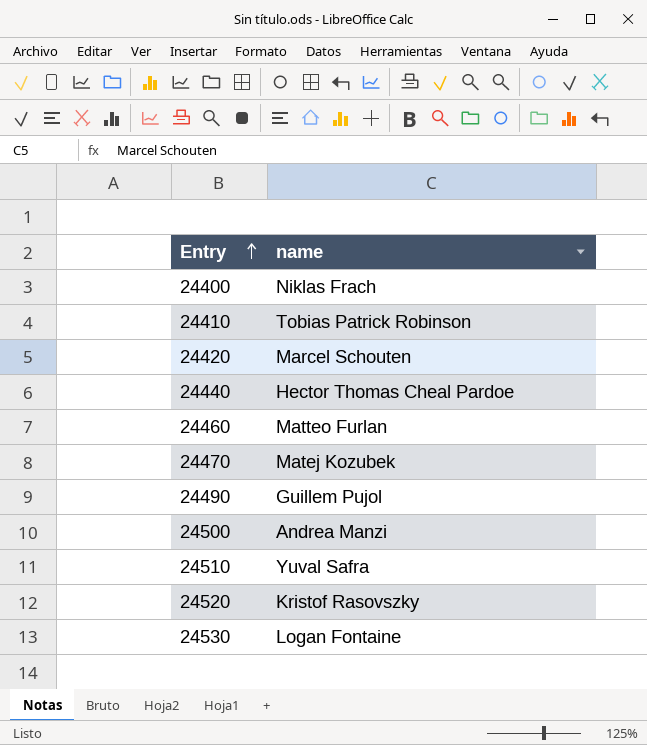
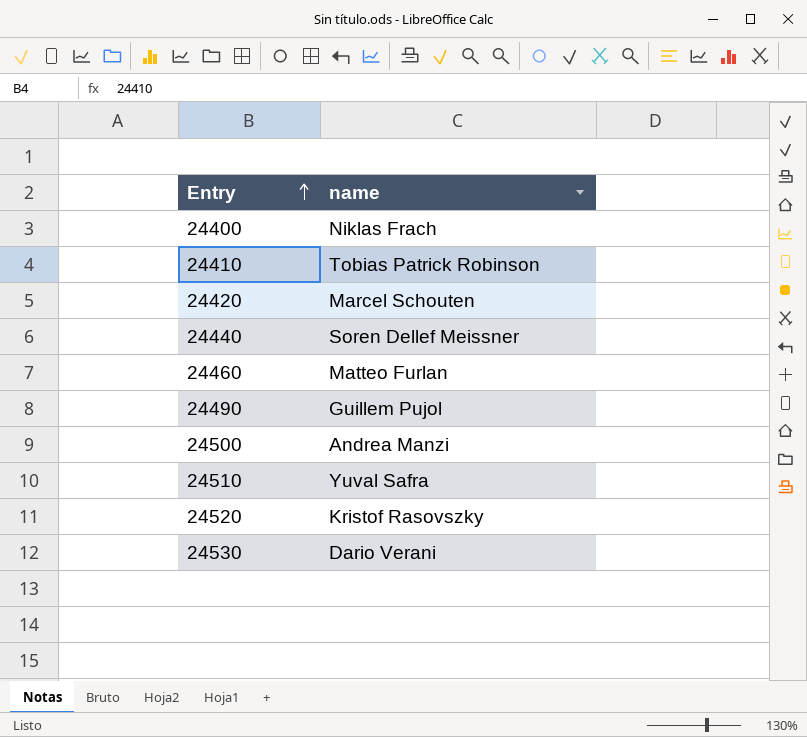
row 24470: Matej Kozubek -> none
24440 | name: Hector Thomas Cheal Pardoe -> Soren Dellef Meissner
24530 | name: Logan Fontaine -> Dario Verani

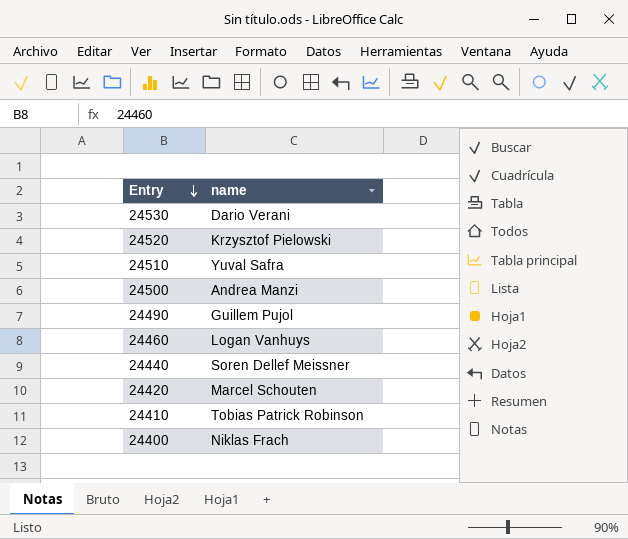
row order: Entry ascending -> Entry descending
24520 | name: Kristof Rasovszky -> Krzysztof Pielowski
24460 | name: Matteo Furlan -> Logan Vanhuys

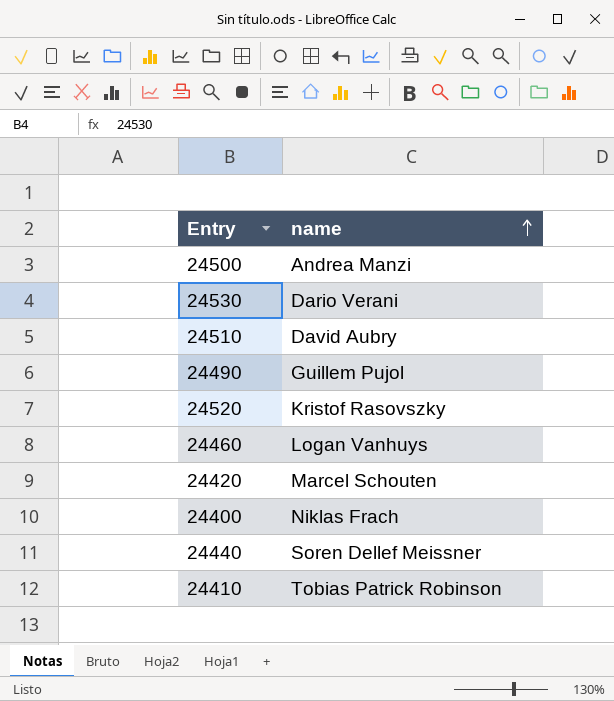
row order: Entry descending -> name ascending
24510 | name: Yuval Safra -> David Aubry
24520 | name: Krzysztof Pielowski -> Kristof Rasovszky

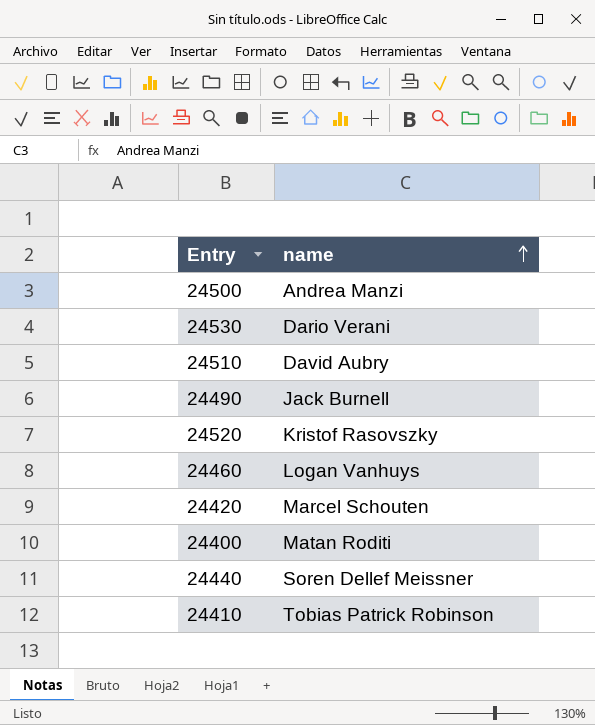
24490 | name: Guillem Pujol -> Jack Burnell
24400 | name: Niklas Frach -> Matan Roditi

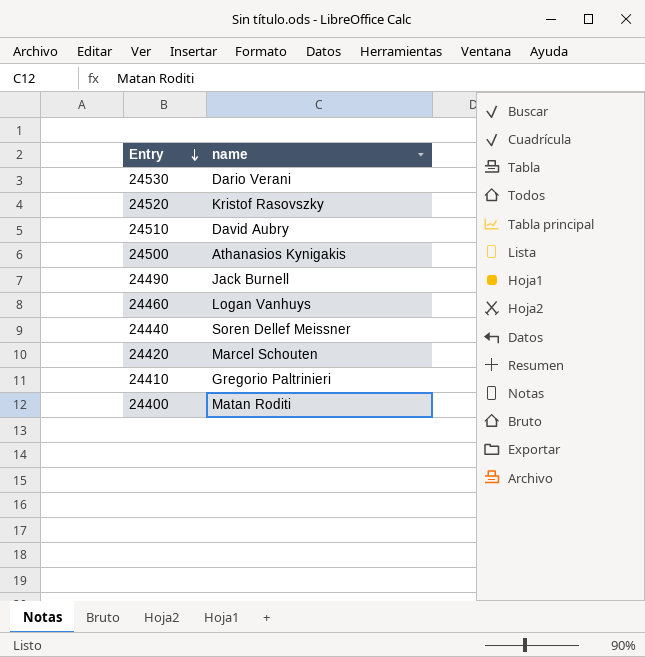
row order: name ascending -> Entry descending
24500 | name: Andrea Manzi -> Athanasios Kynigakis
24410 | name: Tobias Patrick Robinson -> Gregorio Paltrinieri

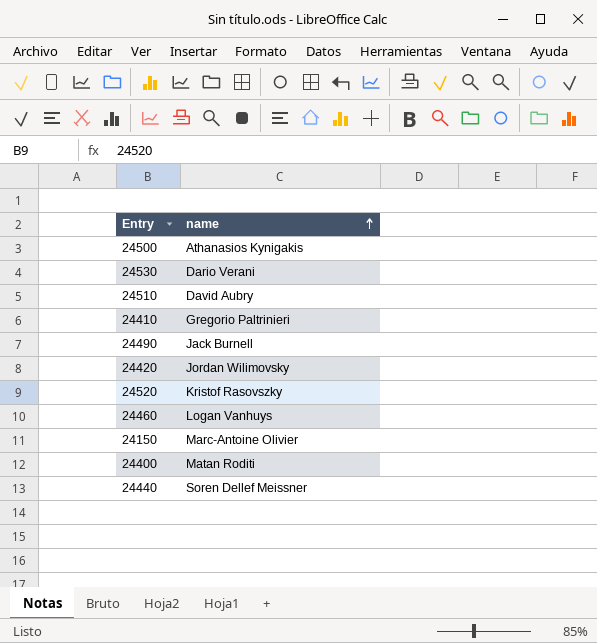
row order: Entry descending -> name ascending
24420 | name: Marcel Schouten -> Jordan Wilimovsky
row 24150: none -> Marc-Antoine Olivier

